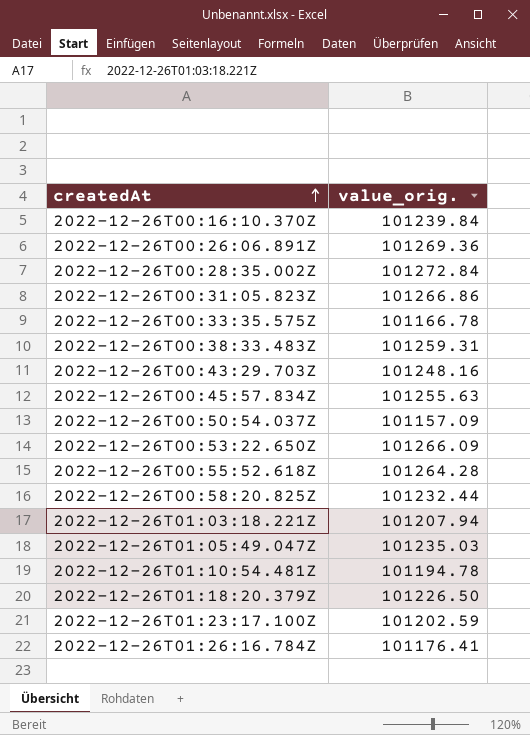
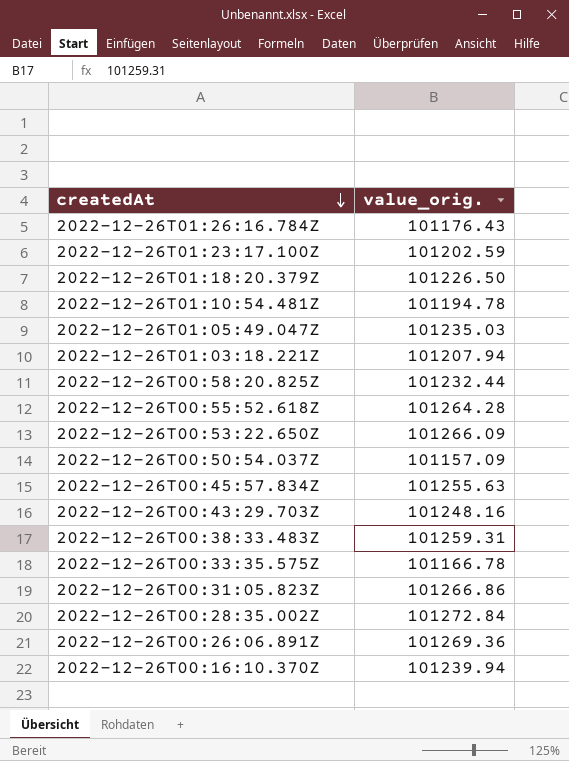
row order: createdAt ascending -> createdAt descending
2022-12-26T01:26:16.784Z | value_orig.: 101176.41 -> 101176.43
2022-12-26T00:16:10.370Z | value_orig.: 101239.84 -> 101239.94

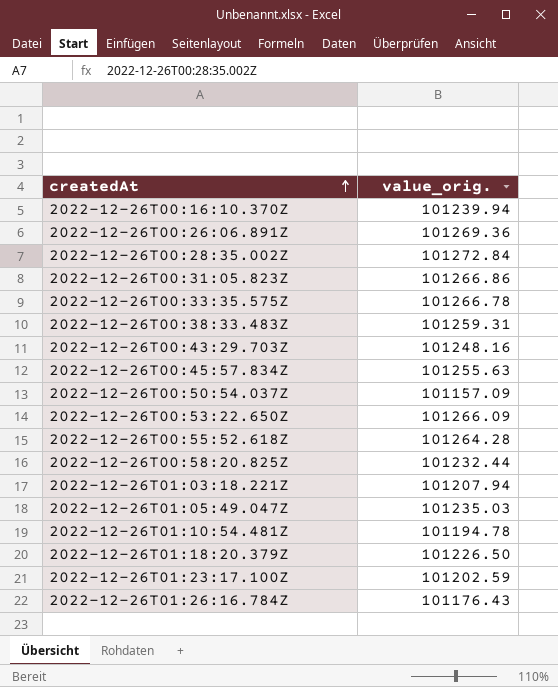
row order: createdAt descending -> createdAt ascending
2022-12-26T00:33:35.575Z | value_orig.: 101166.78 -> 101266.78

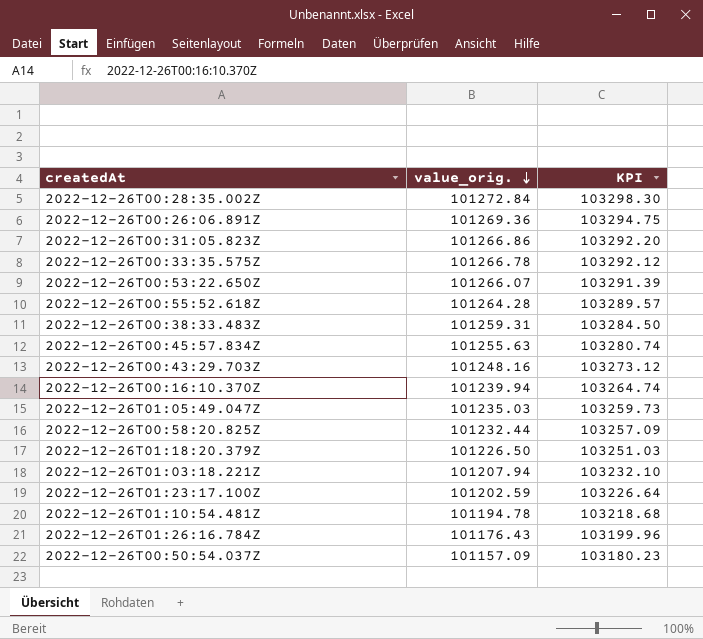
row order: createdAt ascending -> value_orig. descending
column KPI | formula: none -> [value_orig.] * 1.02
2022-12-26T00:53:22.650Z | value_orig.: 101266.09 -> 101266.07

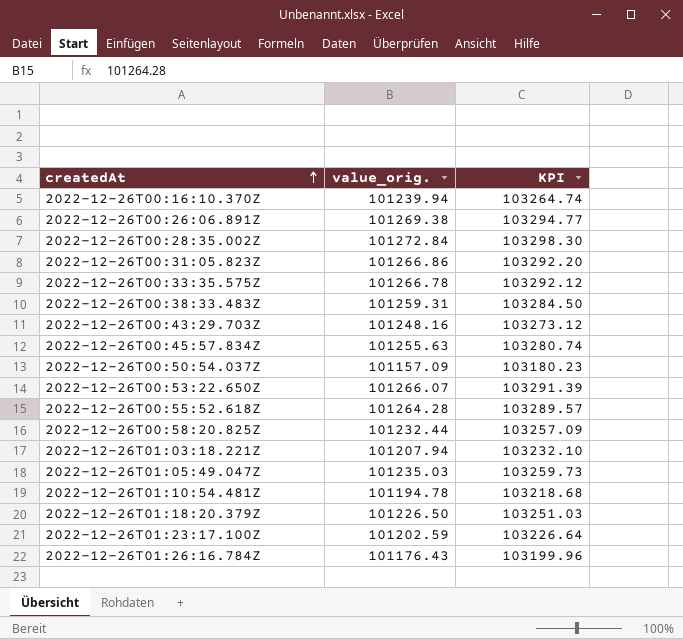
row order: value_orig. descending -> createdAt ascending
2022-12-26T00:26:06.891Z | value_orig.: 101269.36 -> 101269.38
2022-12-26T00:26:06.891Z | KPI: 103294.75 -> 103294.77

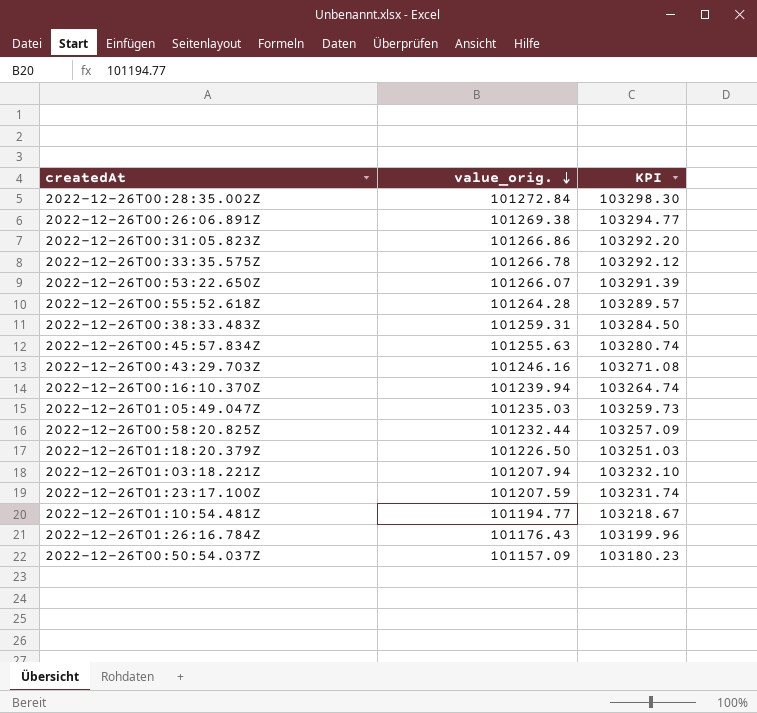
row order: createdAt ascending -> value_orig. descending
2022-12-26T00:43:29.703Z | value_orig.: 101248.16 -> 101246.16
2022-12-26T00:43:29.703Z | KPI: 103273.12 -> 103271.08
2022-12-26T01:23:17.100Z | value_orig.: 101202.59 -> 101207.59
2022-12-26T01:23:17.100Z | KPI: 103226.64 -> 103231.74
2022-12-26T01:10:54.481Z | value_orig.: 101194.78 -> 101194.77
2022-12-26T01:10:54.481Z | KPI: 103218.68 -> 103218.67

